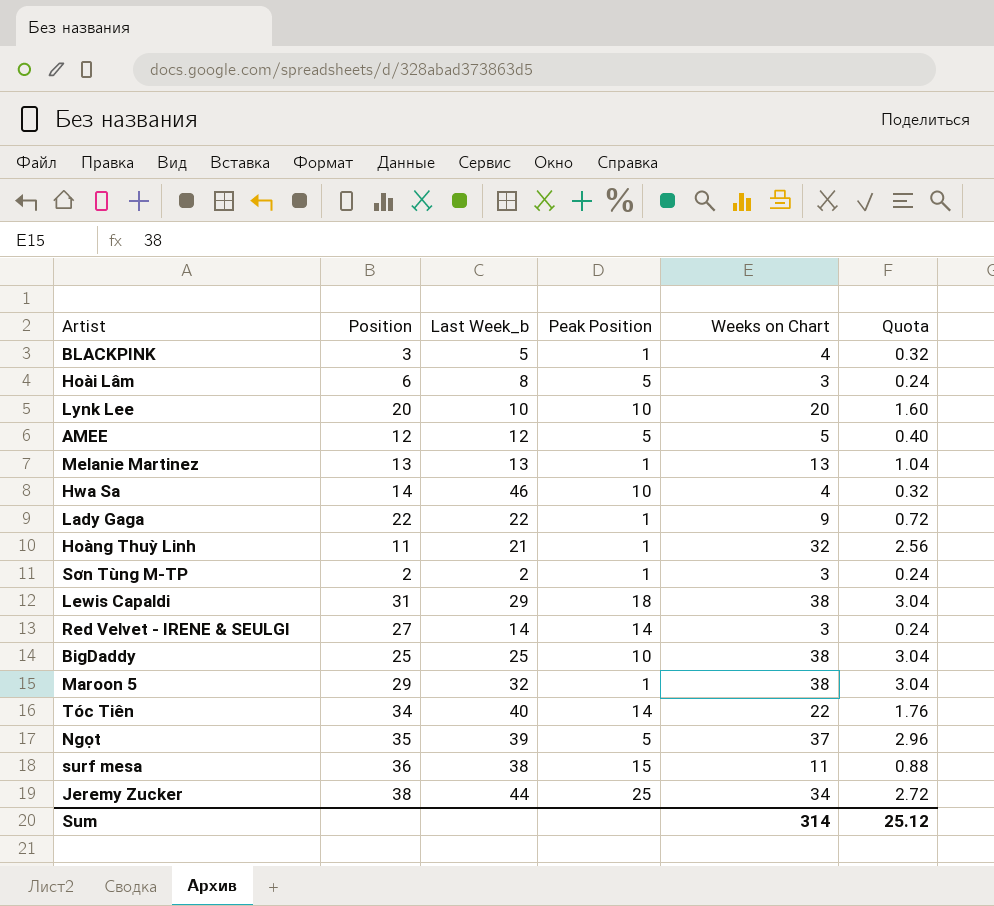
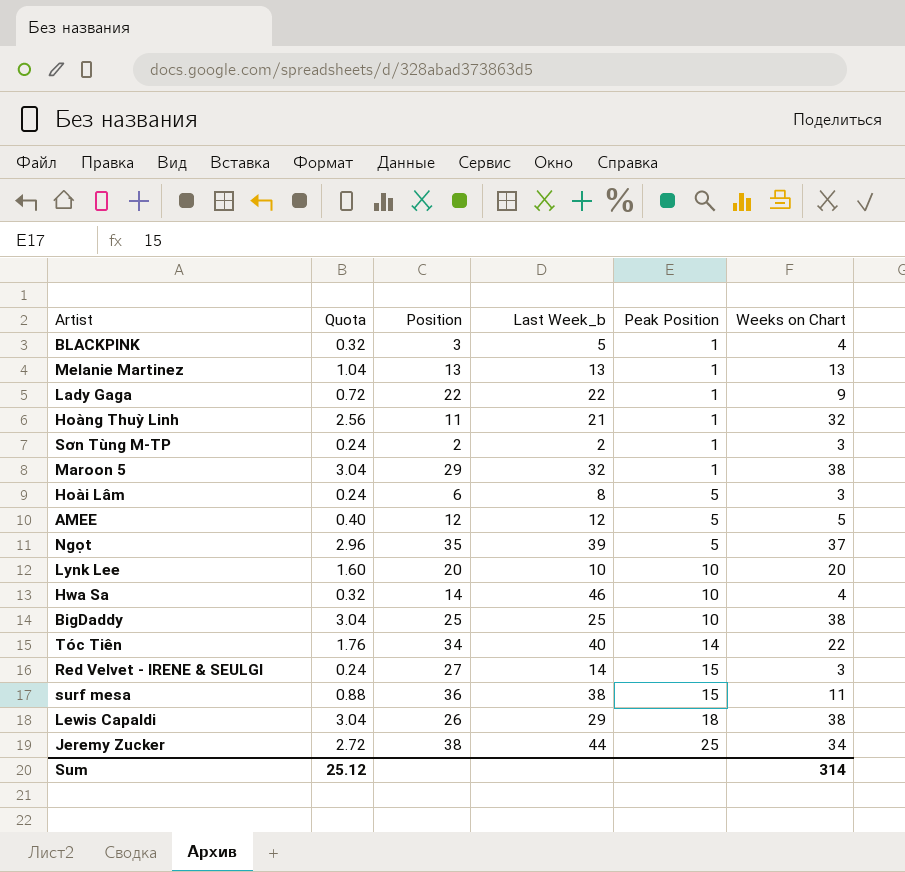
row order: none -> Peak Position ascending
column Quota | position: 6 -> 2
Red Velvet - IRENE & SEULGI | Peak Position: 14 -> 15
Lewis Capaldi | Position: 31 -> 26

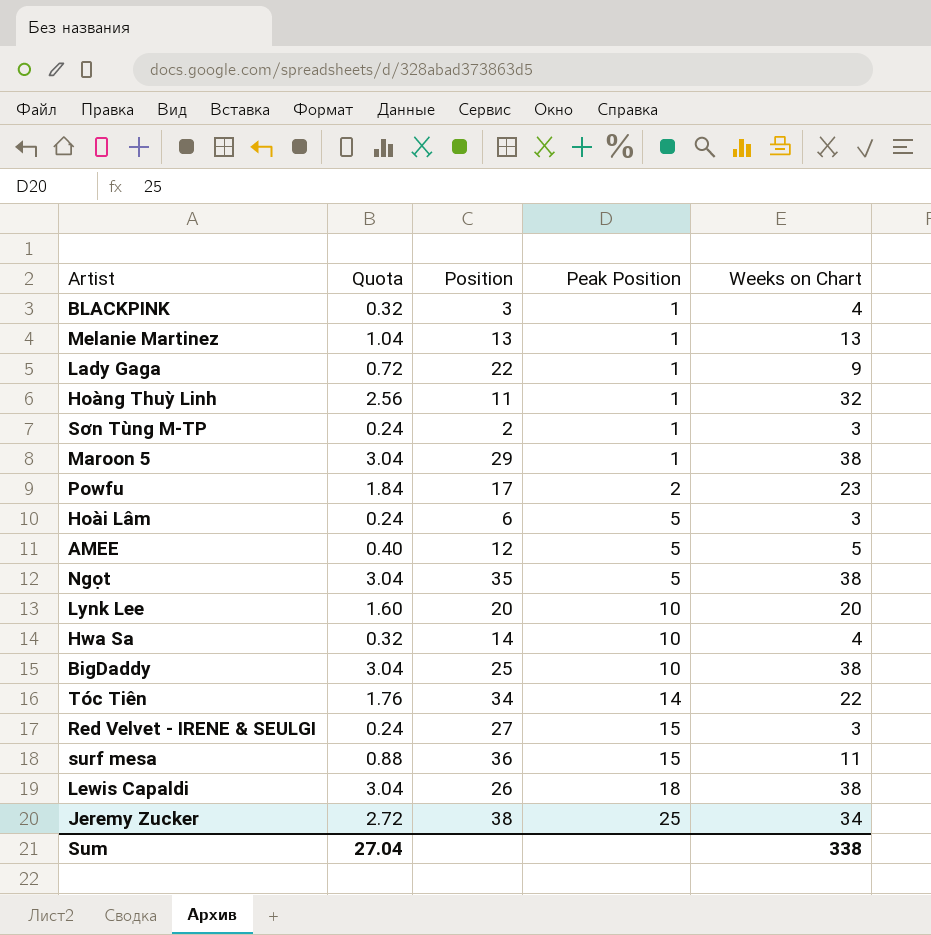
column Last Week_b | position: 4 -> none
row Powfu: none -> 1.84 | 17 | 2 | 23
Ngọt | Quota: 2.96 -> 3.04
Ngọt | Weeks on Chart: 37 -> 38
Sum | Quota: 25.12 -> 27.04
Sum | Weeks on Chart: 314 -> 338

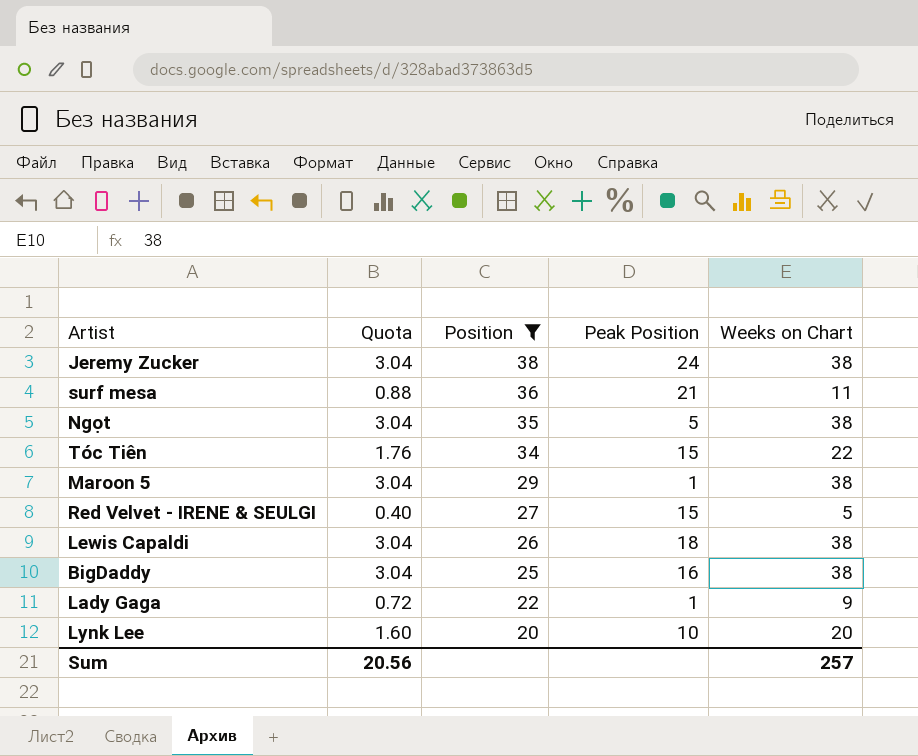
filter: none -> Position >= 20
row order: Peak Position ascending -> Position descending
Jeremy Zucker | Quota: 2.72 -> 3.04
Jeremy Zucker | Peak Position: 25 -> 24
Jeremy Zucker | Weeks on Chart: 34 -> 38
surf mesa | Peak Position: 15 -> 21
Tóc Tiên | Peak Position: 14 -> 15
Red Velvet - IRENE & SEULGI | Quota: 0.24 -> 0.40
Red Velvet - IRENE & SEULGI | Weeks on Chart: 3 -> 5
BigDaddy | Peak Position: 10 -> 16
Sum | Quota: 27.04 -> 20.56
Sum | Weeks on Chart: 338 -> 257

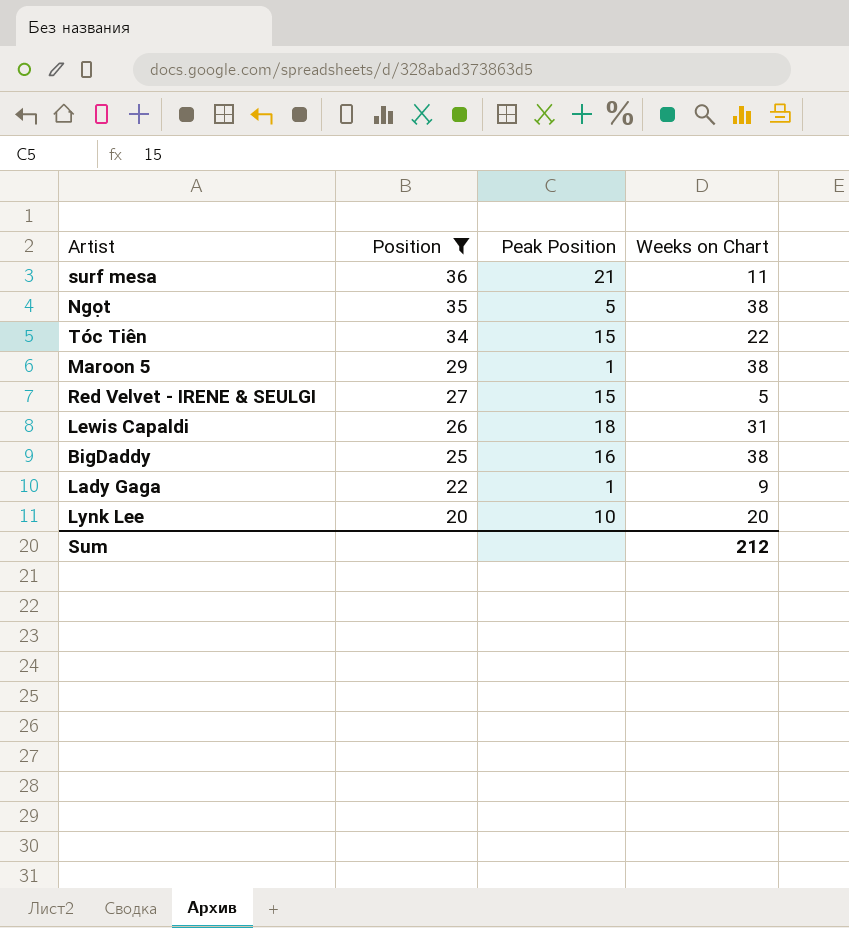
column Quota | formula: [Weeks on Chart] * 0.08 -> none
row Jeremy Zucker: 3.04 | 38 | 24 | 38 -> none
Lewis Capaldi | Weeks on Chart: 38 -> 31
Sum | Weeks on Chart: 257 -> 212

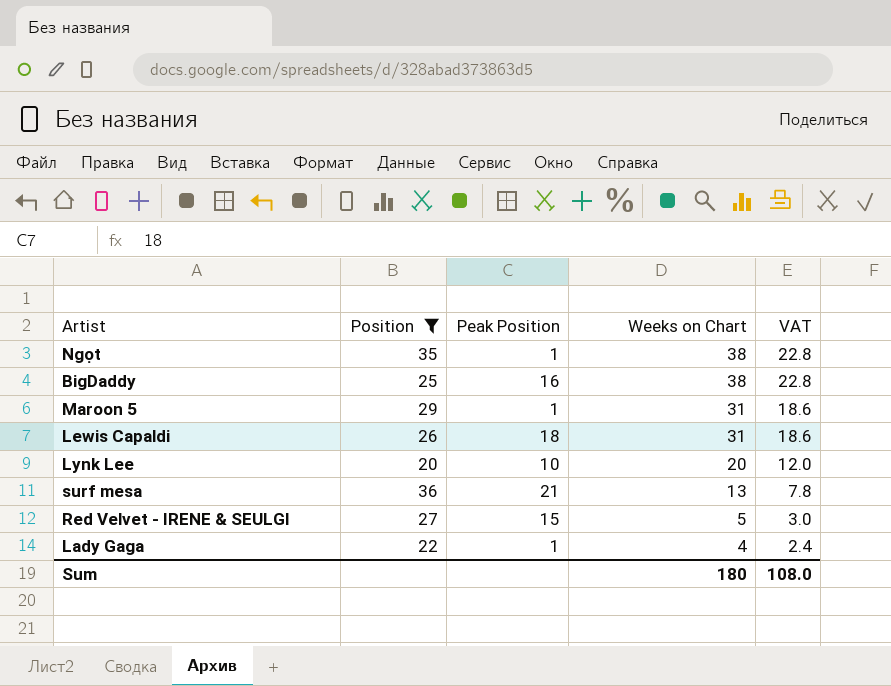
row order: Position descending -> Weeks on Chart descending
column VAT | formula: none -> [Weeks on Chart] * 0.6
row Tóc Tiên: 34 | 15 | 22 -> none
Ngọt | Peak Position: 5 -> 1
Maroon 5 | Weeks on Chart: 38 -> 31
surf mesa | Weeks on Chart: 11 -> 13
Lady Gaga | Weeks on Chart: 9 -> 4
Sum | Weeks on Chart: 212 -> 180

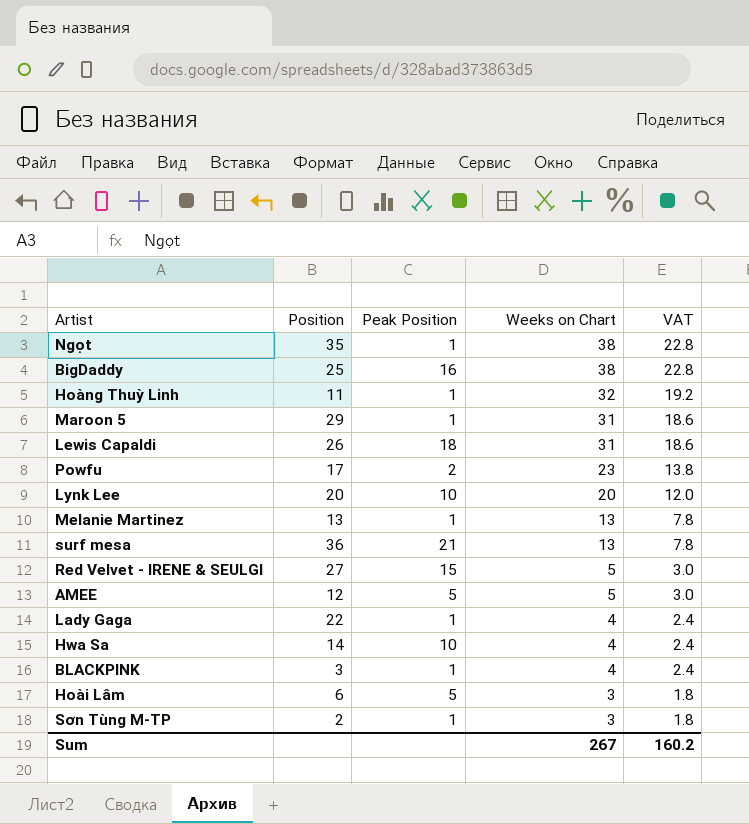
filter: Position >= 20 -> none
Sum | Weeks on Chart: 180 -> 267
Sum | VAT: 108.0 -> 160.2

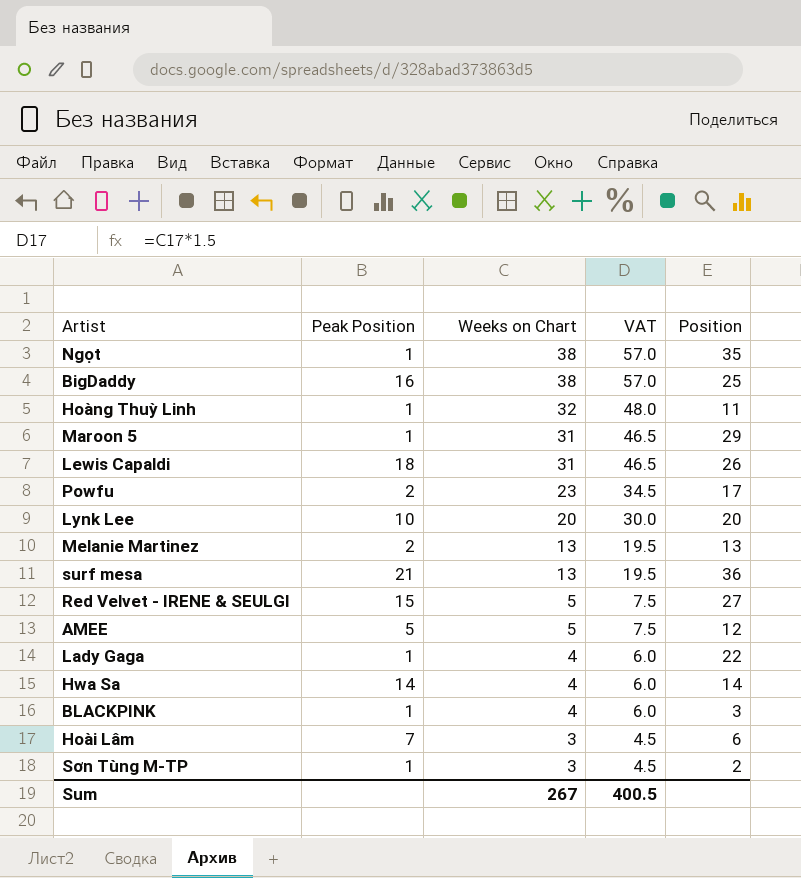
column VAT | formula: [Weeks on Chart] * 0.6 -> [Weeks on Chart] * 1.5
column Position | position: 2 -> 5
Melanie Martinez | Peak Position: 1 -> 2
Hwa Sa | Peak Position: 10 -> 14
Hoài Lâm | Peak Position: 5 -> 7
Sum | VAT: 160.2 -> 400.5

